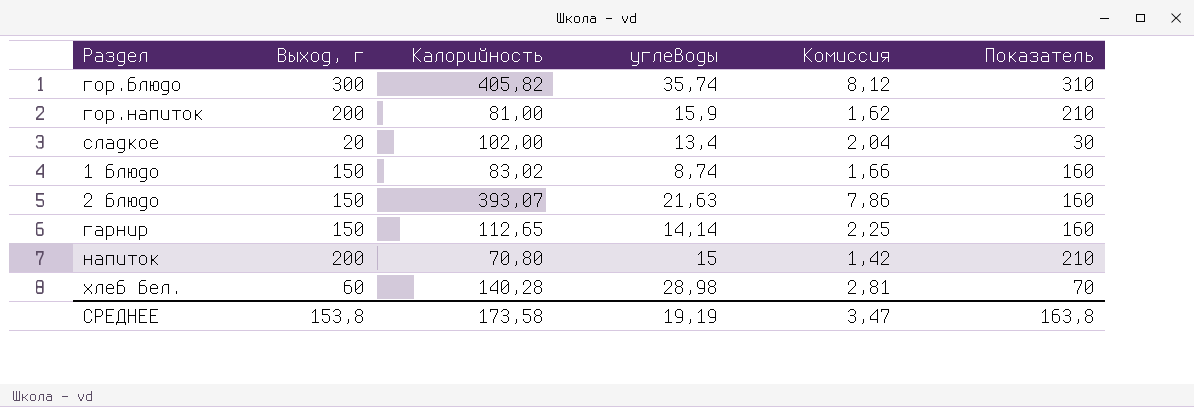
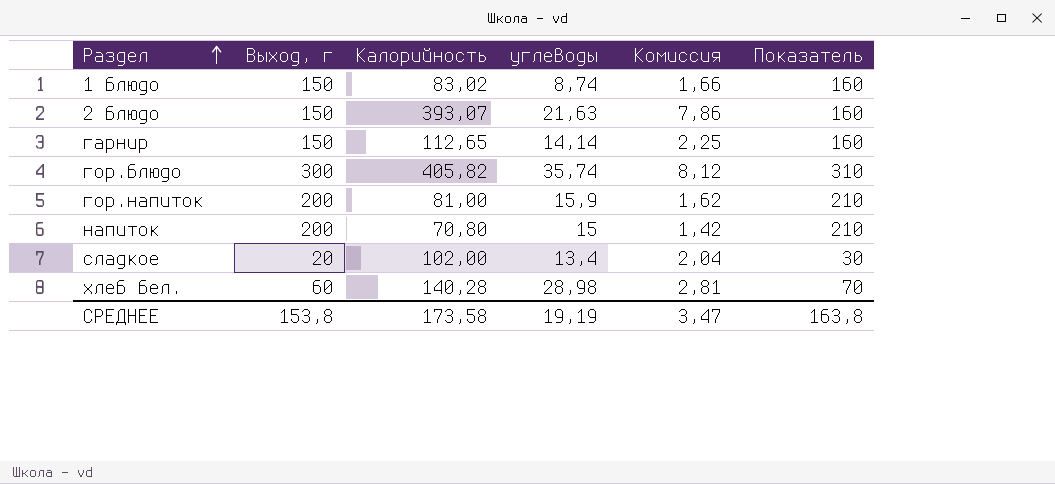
row order: none -> Раздел ascending

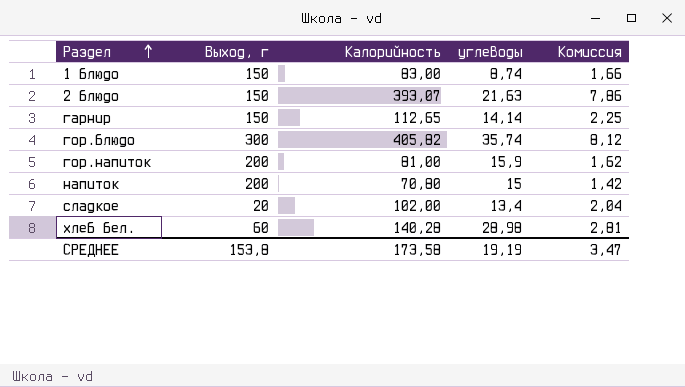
column Показатель | formula: [Выход, г] + 10 -> none
1 блюдо | Калорийность: 83,02 -> 83,00

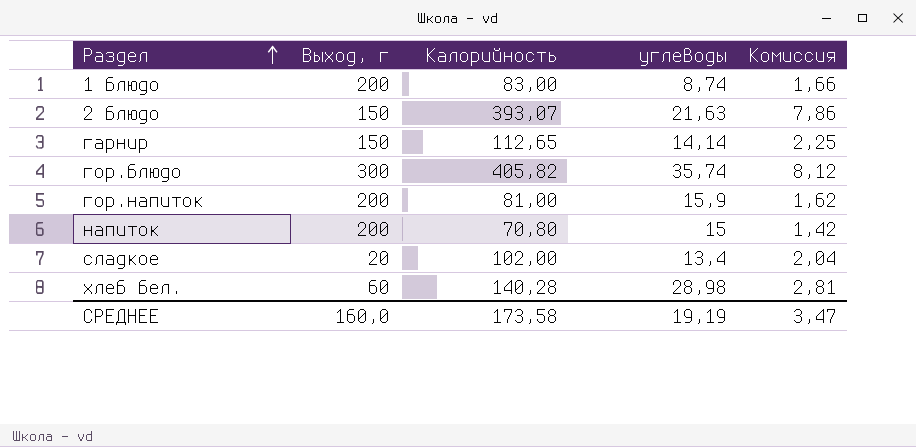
1 блюдо | Выход, г: 150 -> 200
СРЕДНЕЕ | Выход, г: 153,8 -> 160,0

